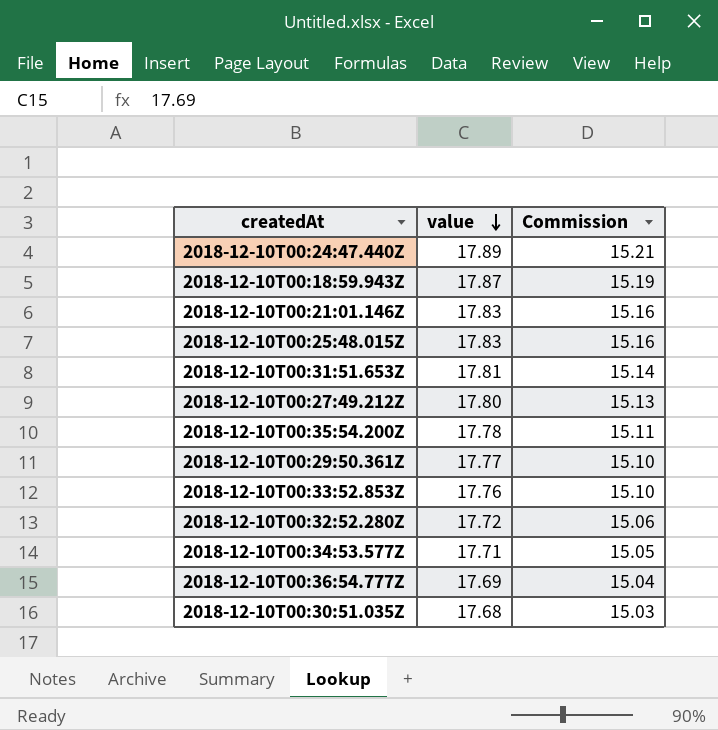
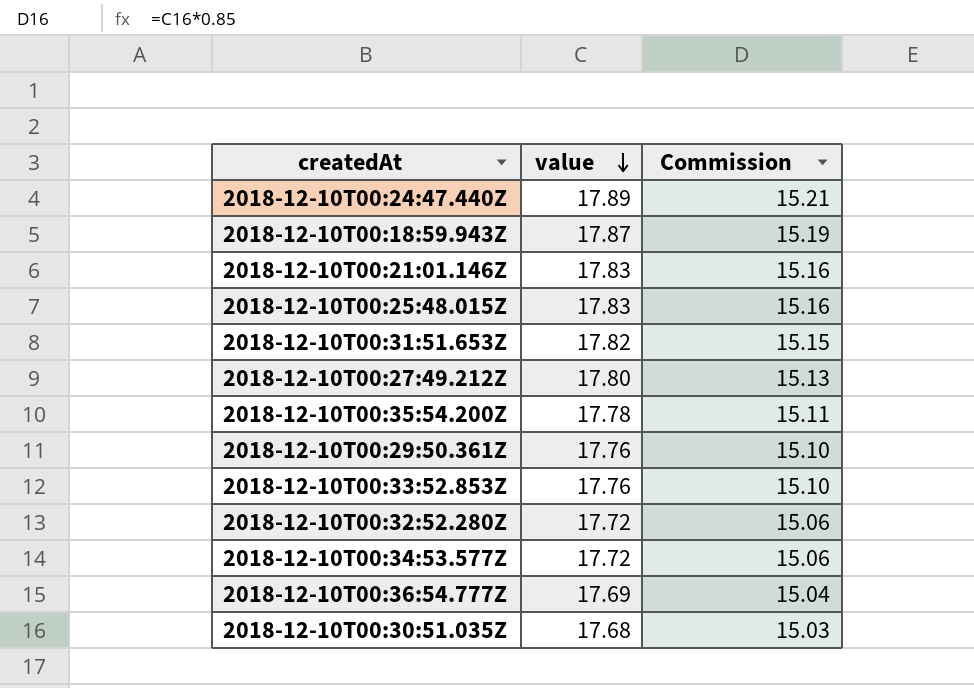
2018-12-10T00:31:51.653Z | value: 17.81 -> 17.82
2018-12-10T00:31:51.653Z | Commission: 15.14 -> 15.15
2018-12-10T00:29:50.361Z | value: 17.77 -> 17.76
2018-12-10T00:34:53.577Z | value: 17.71 -> 17.72
2018-12-10T00:34:53.577Z | Commission: 15.05 -> 15.06

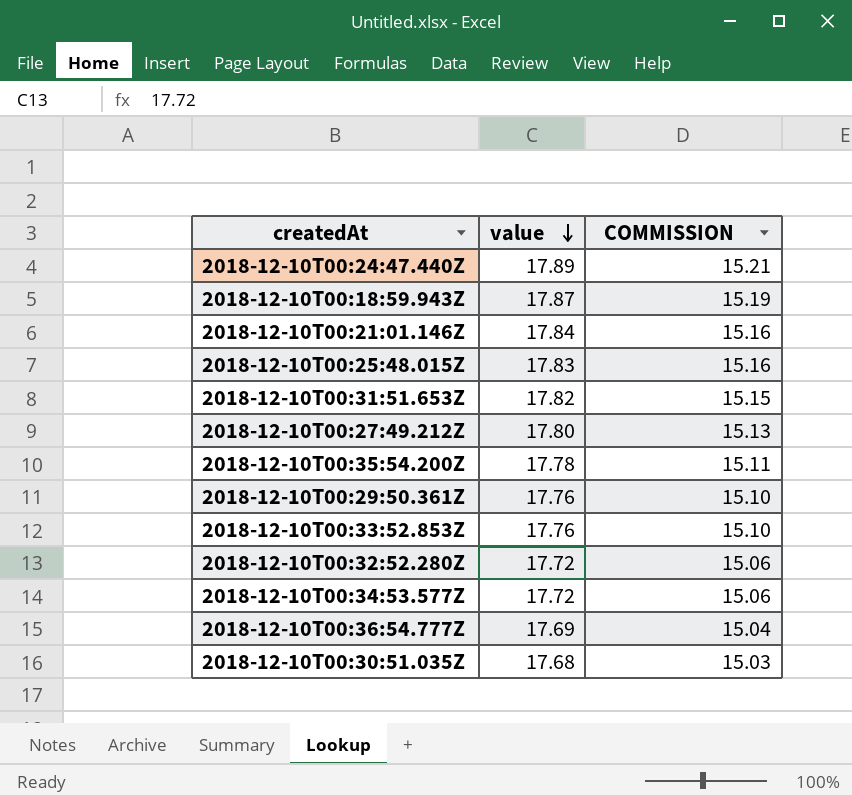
column name: Commission -> COMMISSION
2018-12-10T00:21:01.146Z | value: 17.83 -> 17.84

